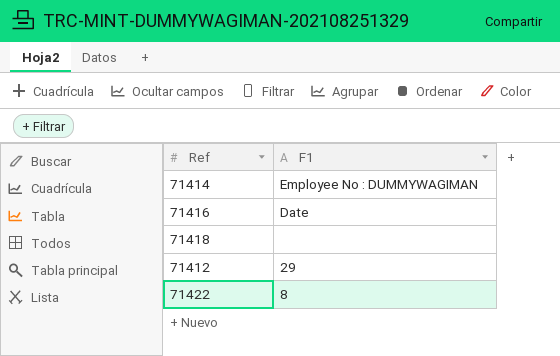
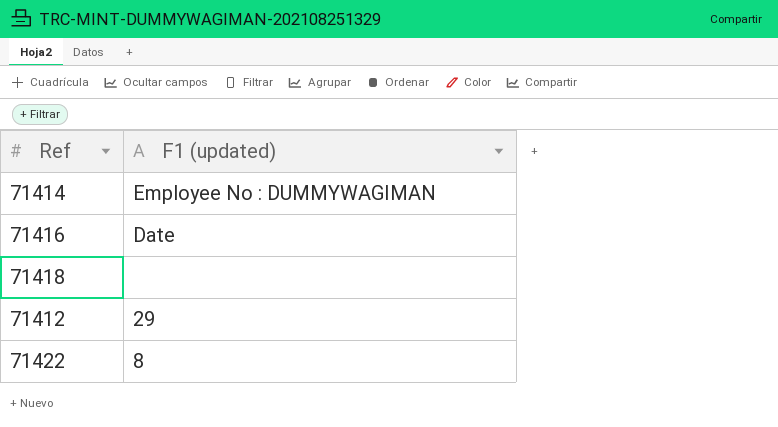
column name: F1 -> F1 (updated)

